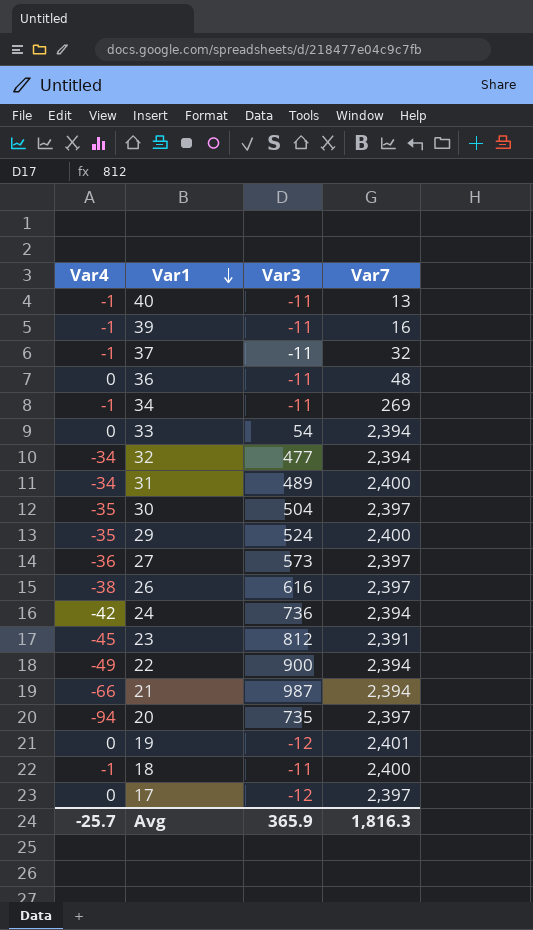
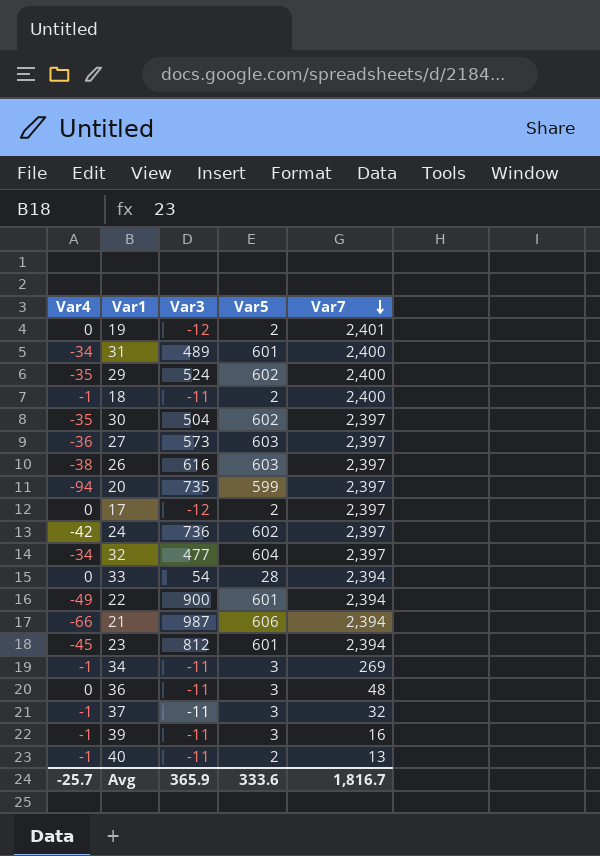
row order: Var1 descending -> Var7 descending
column Var5 | position: none -> 4
24 | Var7: 2,394 -> 2,397
32 | Var7: 2,394 -> 2,397
23 | Var7: 2,391 -> 2,394
Avg | Var7: 1,816.3 -> 1,816.7

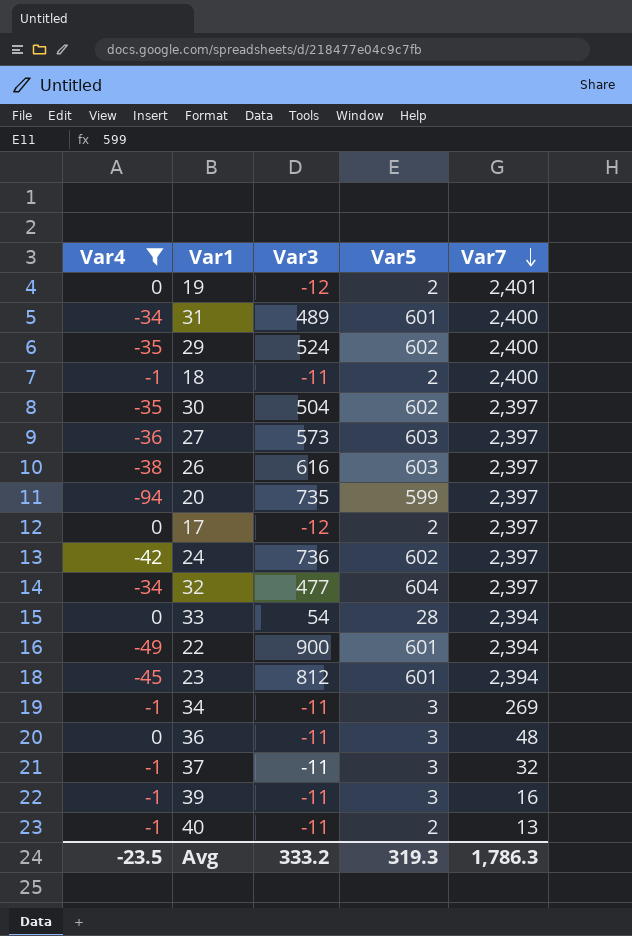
filter: none -> Var4 != -66
Avg | Var4: -25.7 -> -23.5
Avg | Var3: 365.9 -> 333.2
Avg | Var5: 333.6 -> 319.3
Avg | Var7: 1,816.7 -> 1,786.3

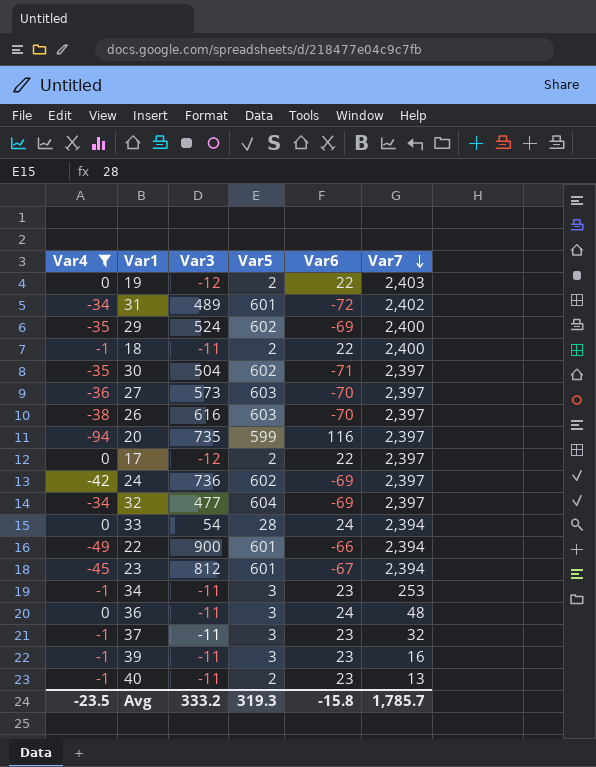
column Var6 | position: none -> 5
19 | Var7: 2,401 -> 2,403
31 | Var7: 2,400 -> 2,402
34 | Var7: 269 -> 253
Avg | Var7: 1,786.3 -> 1,785.7

